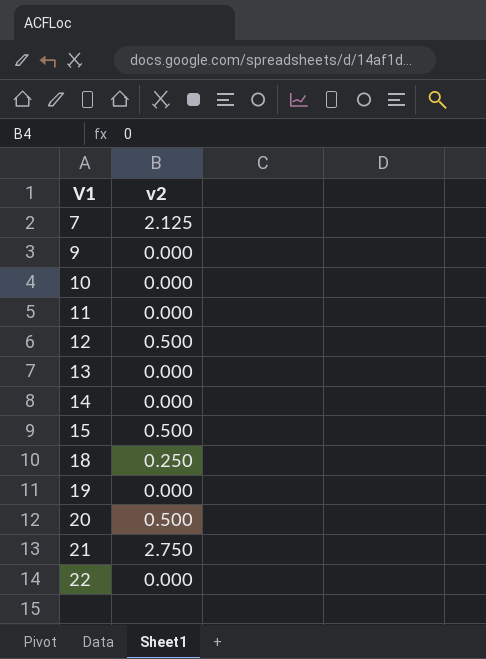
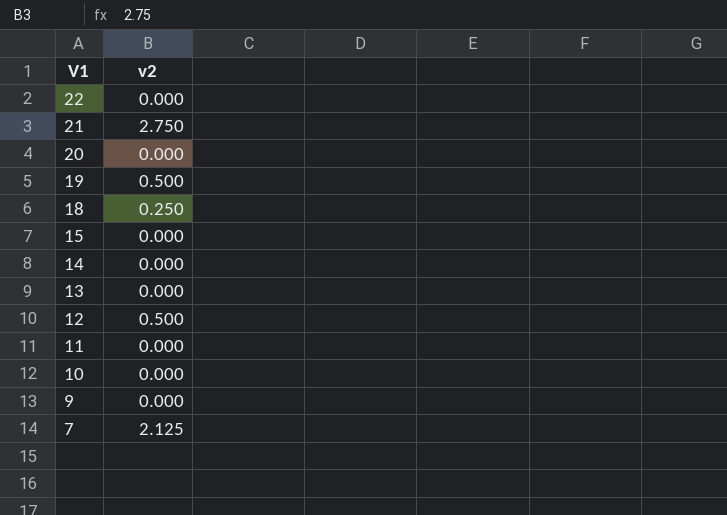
row order: V1 ascending -> V1 descending
20 | v2: 0.500 -> 0.000
19 | v2: 0.000 -> 0.500
15 | v2: 0.500 -> 0.000

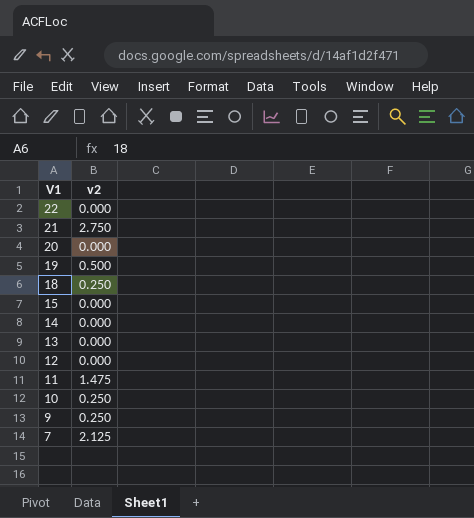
12 | v2: 0.500 -> 0.000
11 | v2: 0.000 -> 1.475
10 | v2: 0.000 -> 0.250
9 | v2: 0.000 -> 0.250

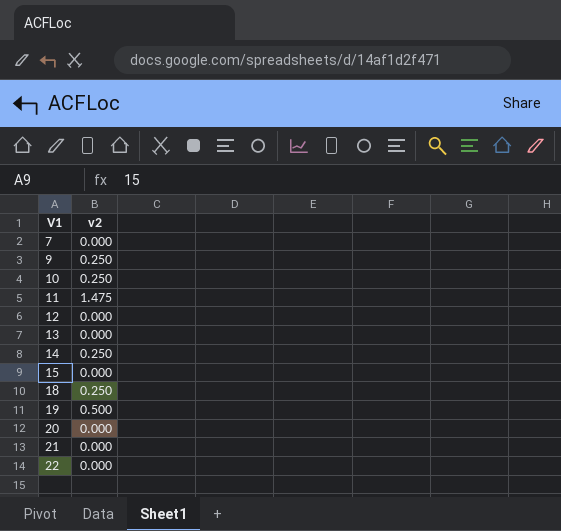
row order: V1 descending -> V1 ascending
7 | v2: 2.125 -> 0.000
14 | v2: 0.000 -> 0.250
21 | v2: 2.750 -> 0.000

